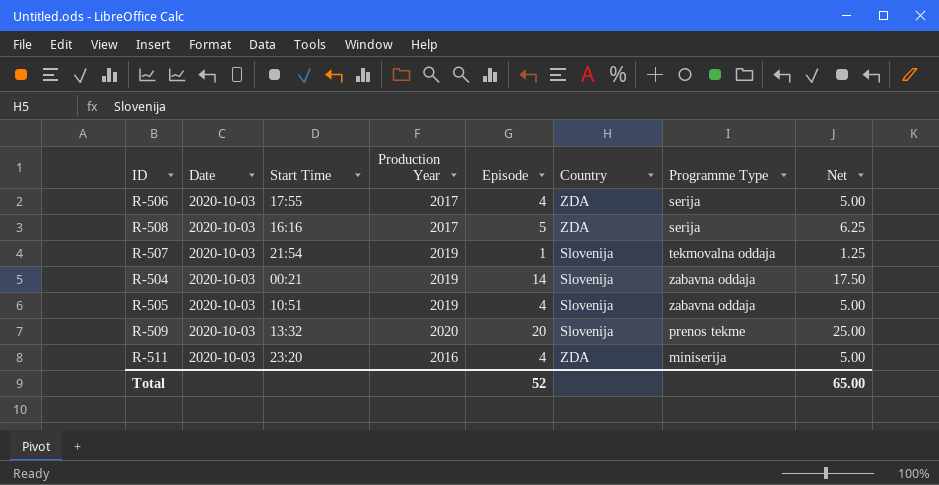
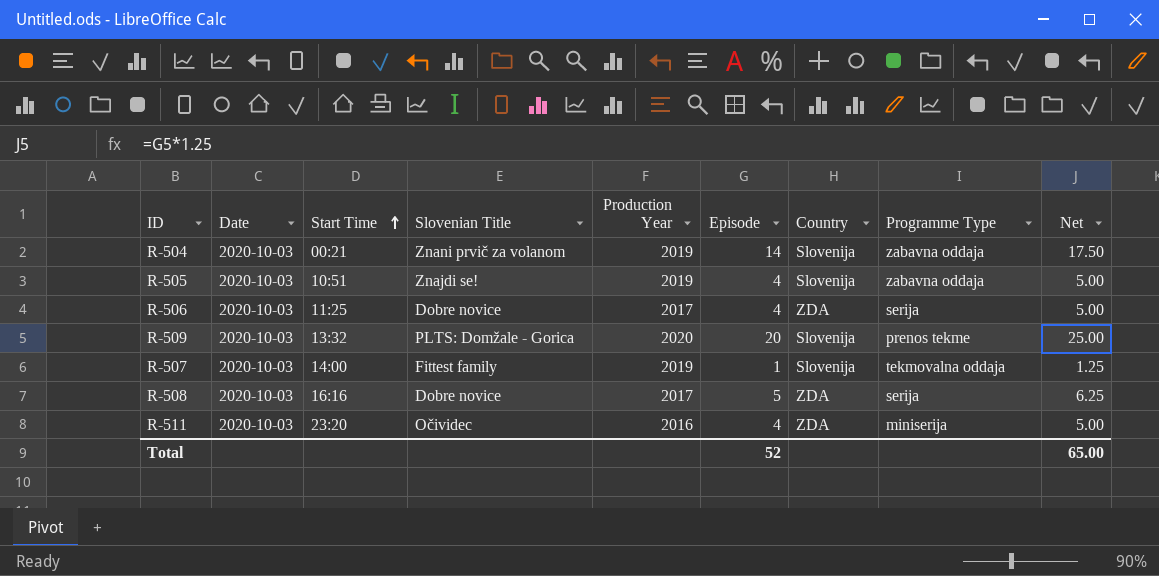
row order: none -> Start Time ascending
column Slovenian Title | position: none -> 4
R-506 | Start Time: 17:55 -> 11:25
R-507 | Start Time: 21:54 -> 14:00

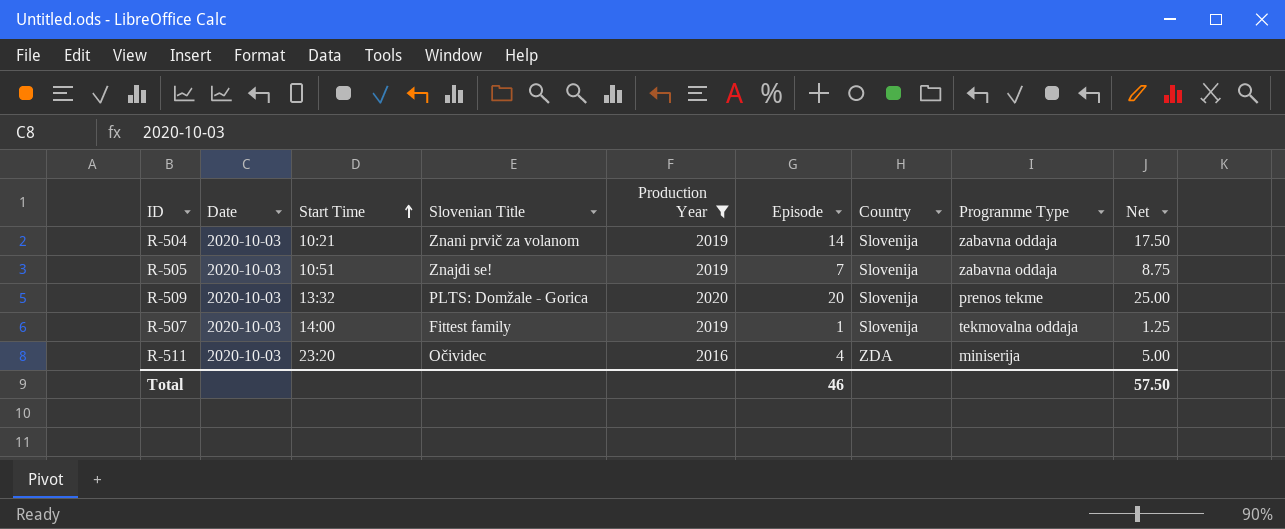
filter: none -> Production Year != 2017
R-504 | Start Time: 00:21 -> 10:21
R-505 | Episode: 4 -> 7
R-505 | Net: 5.00 -> 8.75
Total | Episode: 52 -> 46
Total | Net: 65.00 -> 57.50

